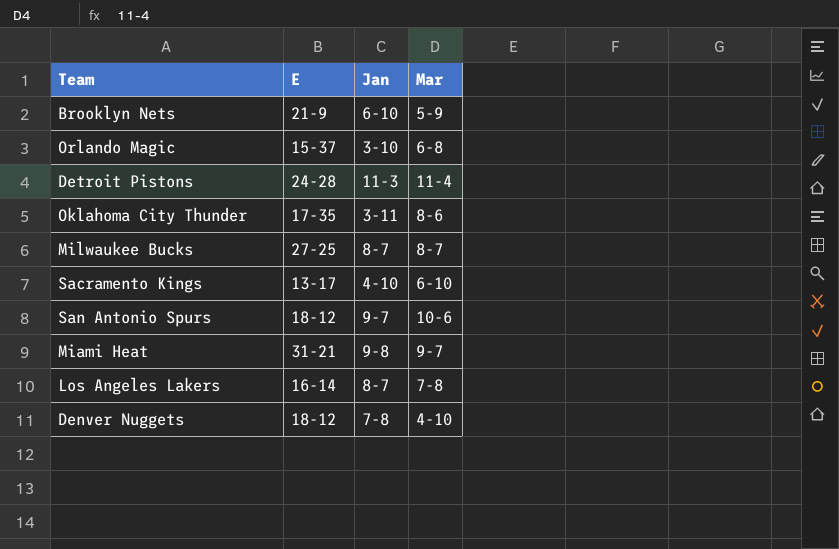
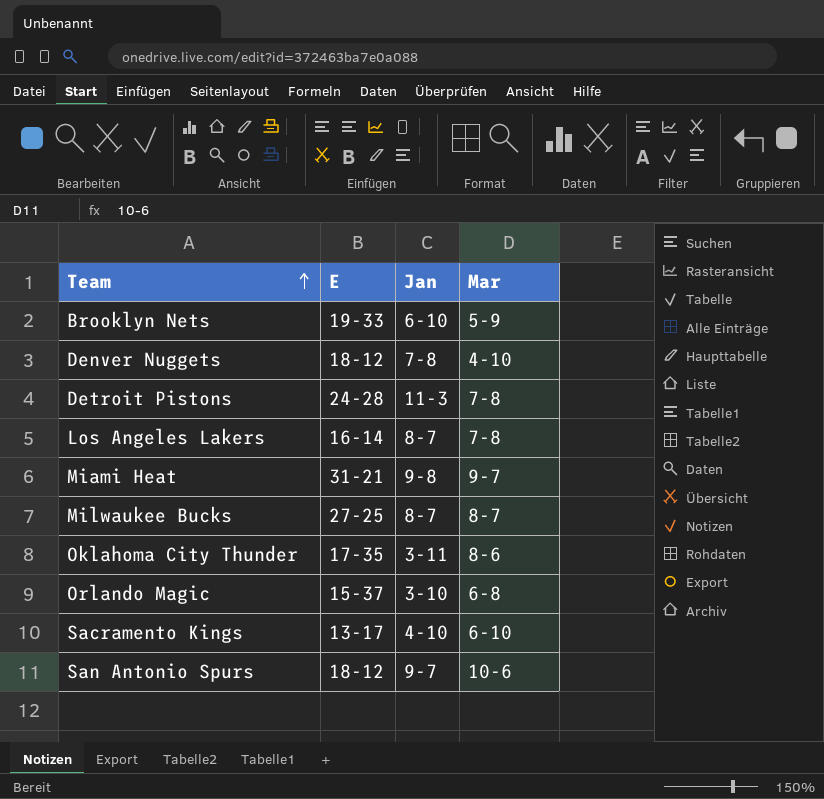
row order: none -> Team ascending
Brooklyn Nets | E: 21-9 -> 19-33
Detroit Pistons | Mar: 11-4 -> 7-8

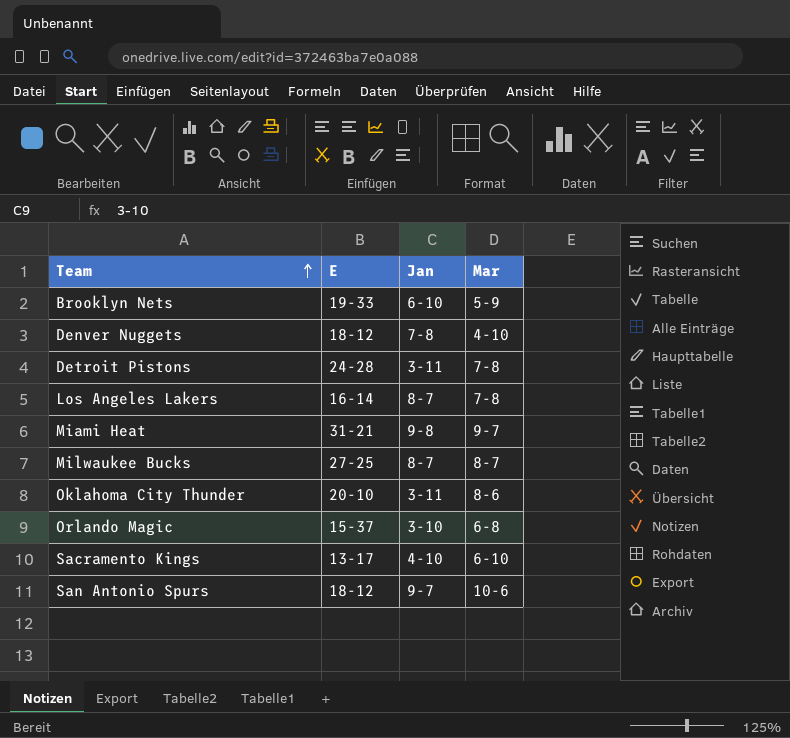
Detroit Pistons | Jan: 11-3 -> 3-11
Oklahoma City Thunder | E: 17-35 -> 20-10

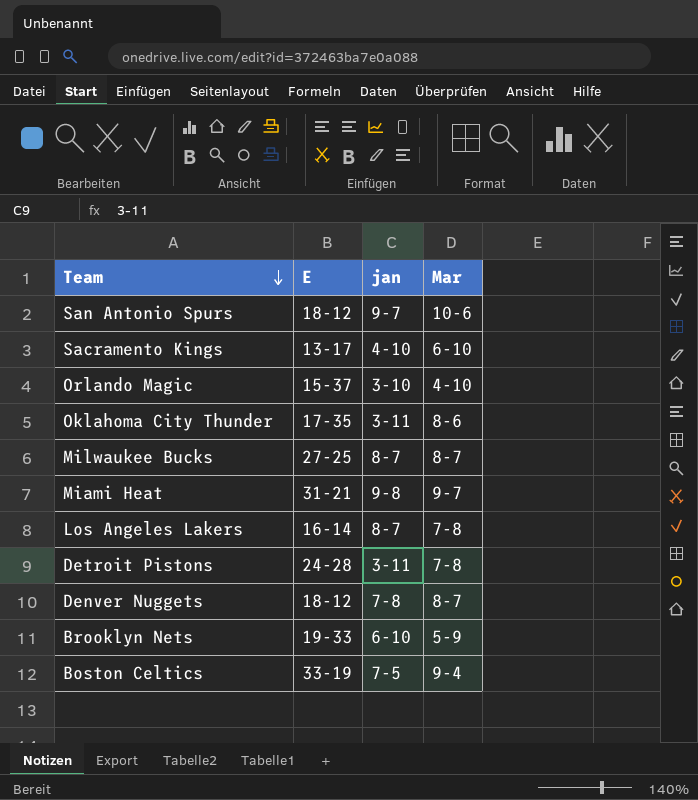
row order: Team ascending -> Team descending
column name: Jan -> jan
Orlando Magic | Mar: 6-8 -> 4-10
Oklahoma City Thunder | E: 20-10 -> 17-35
Denver Nuggets | Mar: 4-10 -> 8-7
row Boston Celtics: none -> 33-19 | 7-5 | 9-4

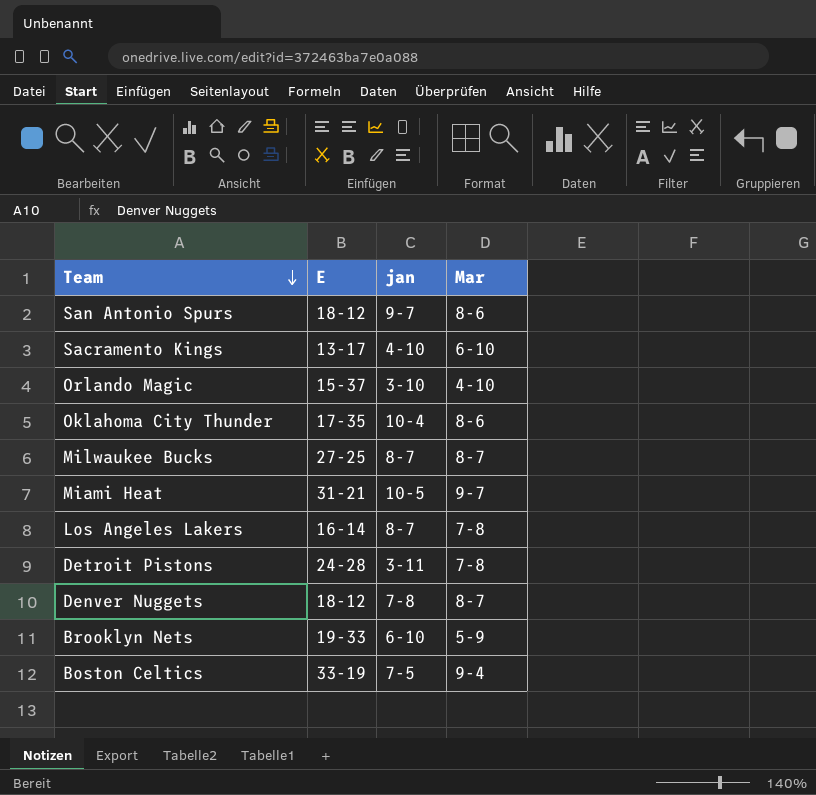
San Antonio Spurs | Mar: 10-6 -> 8-6
Oklahoma City Thunder | jan: 3-11 -> 10-4
Miami Heat | jan: 9-8 -> 10-5

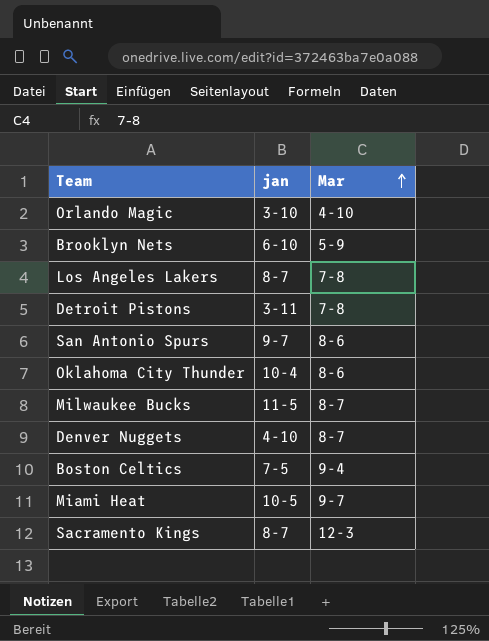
row order: Team descending -> Mar ascending
column E | position: 2 -> none
Milwaukee Bucks | jan: 8-7 -> 11-5
Denver Nuggets | jan: 7-8 -> 4-10
Sacramento Kings | jan: 4-10 -> 8-7
Sacramento Kings | Mar: 6-10 -> 12-3

